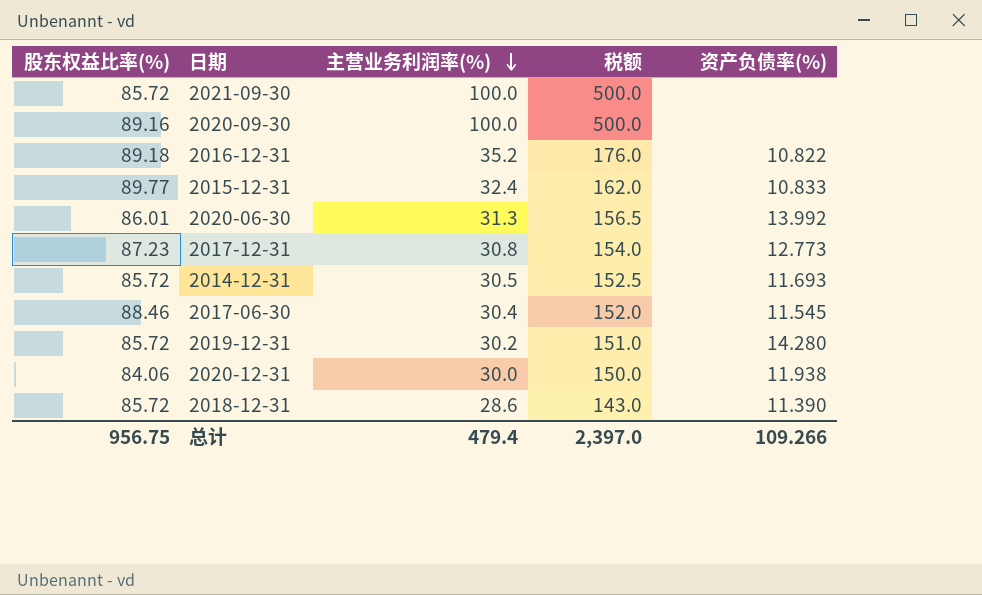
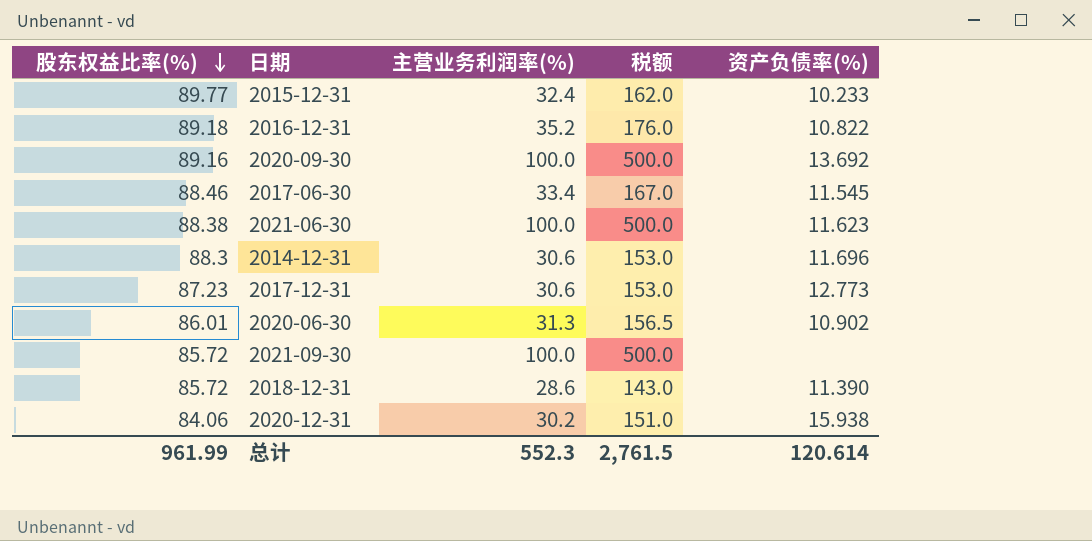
row order: 主营业务利润率(%) descending -> 股东权益比率(%) descending
row 2019-12-31: 85.72 | 30.2 | 151.0 | 14.280 -> none
2015-12-31 | 资产负债率(%): 10.833 -> 10.233
2020-09-30 | 资产负债率(%): none -> 13.692
2017-06-30 | 主营业务利润率(%): 30.4 -> 33.4
2017-06-30 | 税额: 152.0 -> 167.0
row 2021-06-30: none -> 88.38 | 100.0 | 500.0 | 11.623
2014-12-31 | 股东权益比率(%): 85.72 -> 88.3
2014-12-31 | 主营业务利润率(%): 30.5 -> 30.6
2014-12-31 | 税额: 152.5 -> 153.0
2014-12-31 | 资产负债率(%): 11.693 -> 11.696
2017-12-31 | 主营业务利润率(%): 30.8 -> 30.6
2017-12-31 | 税额: 154.0 -> 153.0
2020-06-30 | 资产负债率(%): 13.992 -> 10.902
2020-12-31 | 主营业务利润率(%): 30.0 -> 30.2
2020-12-31 | 税额: 150.0 -> 151.0
2020-12-31 | 资产负债率(%): 11.938 -> 15.938
总计 | 股东权益比率(%): 956.75 -> 961.99
总计 | 主营业务利润率(%): 479.4 -> 552.3
总计 | 税额: 2,397.0 -> 2,761.5
总计 | 资产负债率(%): 109.266 -> 120.614

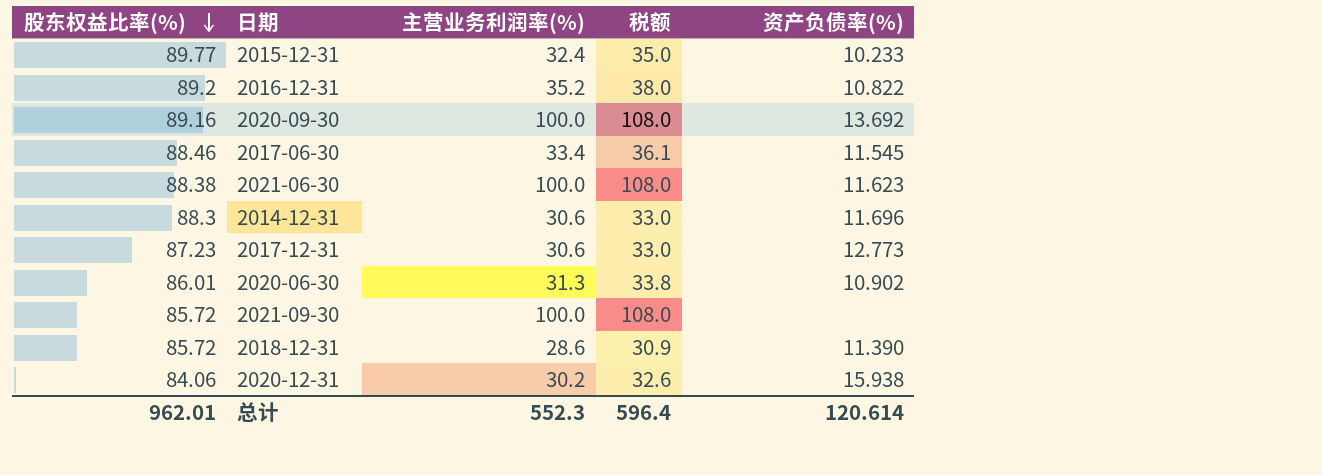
column 税额 | formula: [主营业务利润率(%)] * 5 -> [主营业务利润率(%)] * 1.08
2016-12-31 | 股东权益比率(%): 89.18 -> 89.2
总计 | 股东权益比率(%): 961.99 -> 962.01
总计 | 税额: 2,761.5 -> 596.4

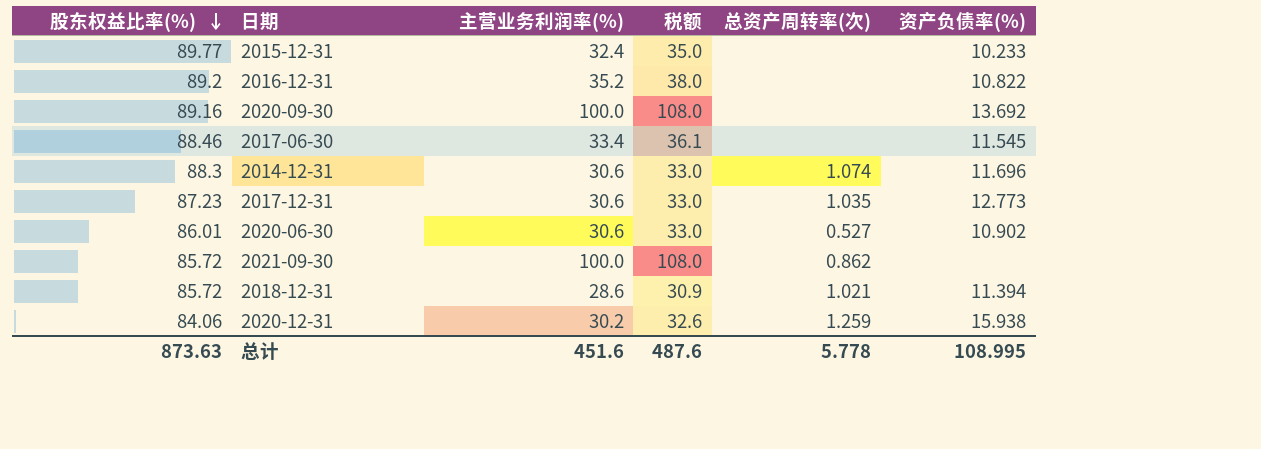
column 总资产周转率(次) | position: none -> 5
row 2021-06-30: 88.38 | 100.0 | 108.0 | 11.623 -> none
2020-06-30 | 主营业务利润率(%): 31.3 -> 30.6
2020-06-30 | 税额: 33.8 -> 33.0
2018-12-31 | 资产负债率(%): 11.390 -> 11.394
总计 | 股东权益比率(%): 962.01 -> 873.63
总计 | 主营业务利润率(%): 552.3 -> 451.6
总计 | 税额: 596.4 -> 487.6
总计 | 资产负债率(%): 120.614 -> 108.995

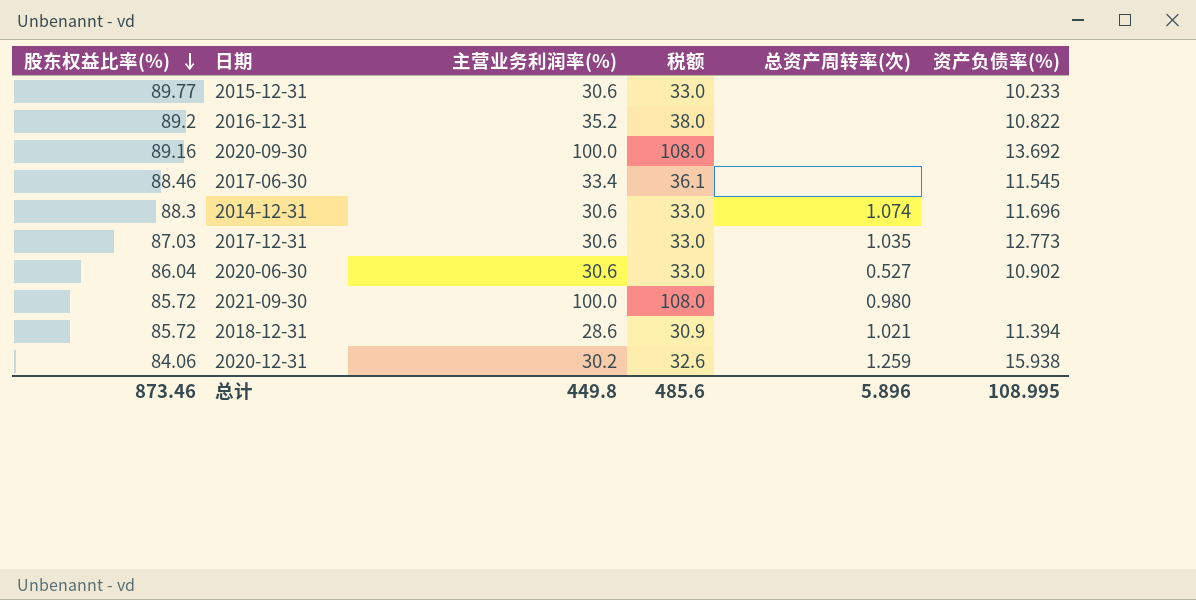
2015-12-31 | 主营业务利润率(%): 32.4 -> 30.6
2015-12-31 | 税额: 35.0 -> 33.0
2017-12-31 | 股东权益比率(%): 87.23 -> 87.03
2020-06-30 | 股东权益比率(%): 86.01 -> 86.04
2021-09-30 | 总资产周转率(次): 0.862 -> 0.980
总计 | 股东权益比率(%): 873.63 -> 873.46
总计 | 主营业务利润率(%): 451.6 -> 449.8
总计 | 税额: 487.6 -> 485.6
总计 | 总资产周转率(次): 5.778 -> 5.896

